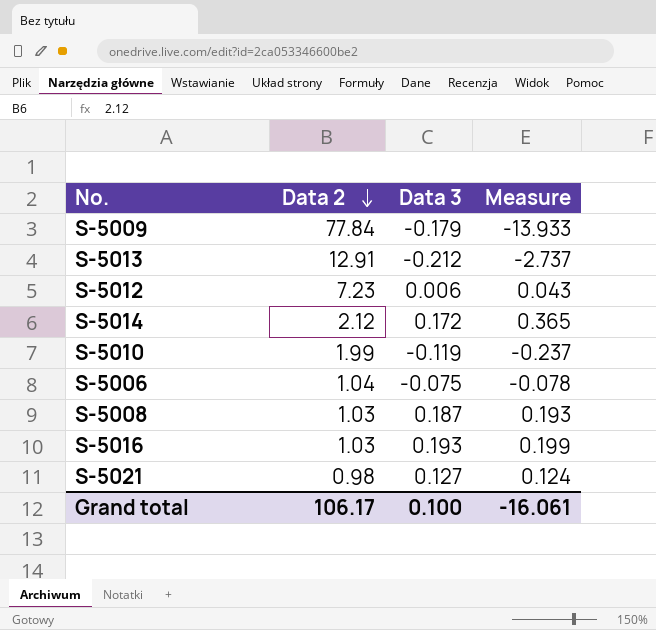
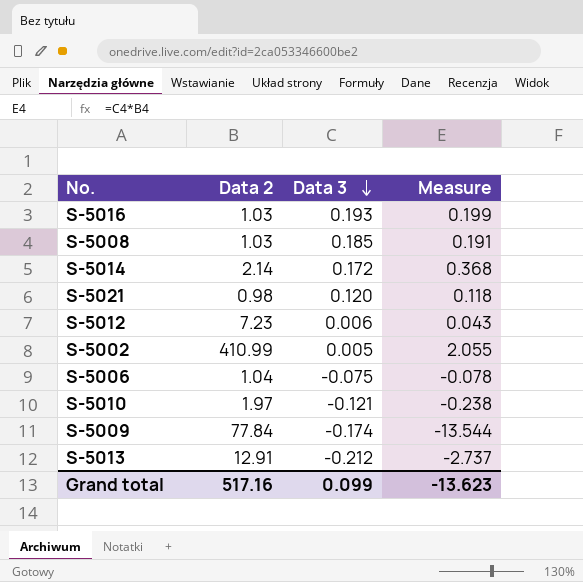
row order: Data 2 descending -> Data 3 descending
S-5008 | Data 3: 0.187 -> 0.185
S-5008 | Measure: 0.193 -> 0.191
S-5014 | Data 2: 2.12 -> 2.14
S-5014 | Measure: 0.365 -> 0.368
S-5021 | Data 3: 0.127 -> 0.120
S-5021 | Measure: 0.124 -> 0.118
row S-5002: none -> 410.99 | 0.005 | 2.055
S-5010 | Data 2: 1.99 -> 1.97
S-5010 | Data 3: -0.119 -> -0.121
S-5010 | Measure: -0.237 -> -0.238
S-5009 | Data 3: -0.179 -> -0.174
S-5009 | Measure: -13.933 -> -13.544
Grand total | Data 2: 106.17 -> 517.16
Grand total | Data 3: 0.100 -> 0.099
Grand total | Measure: -16.061 -> -13.623

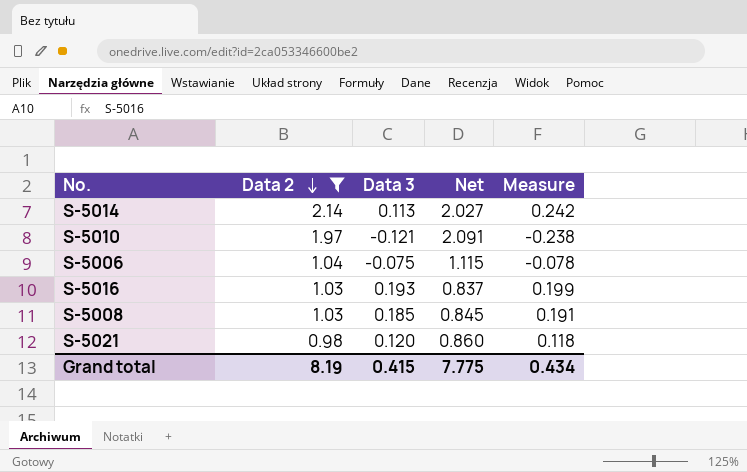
filter: none -> Data 2 <= 2.14
row order: Data 3 descending -> Data 2 descending
column Net | formula: none -> [Data 2] - [Data 3]
S-5014 | Data 3: 0.172 -> 0.113
S-5014 | Measure: 0.368 -> 0.242
Grand total | Data 2: 517.16 -> 8.19
Grand total | Data 3: 0.099 -> 0.415
Grand total | Measure: -13.623 -> 0.434

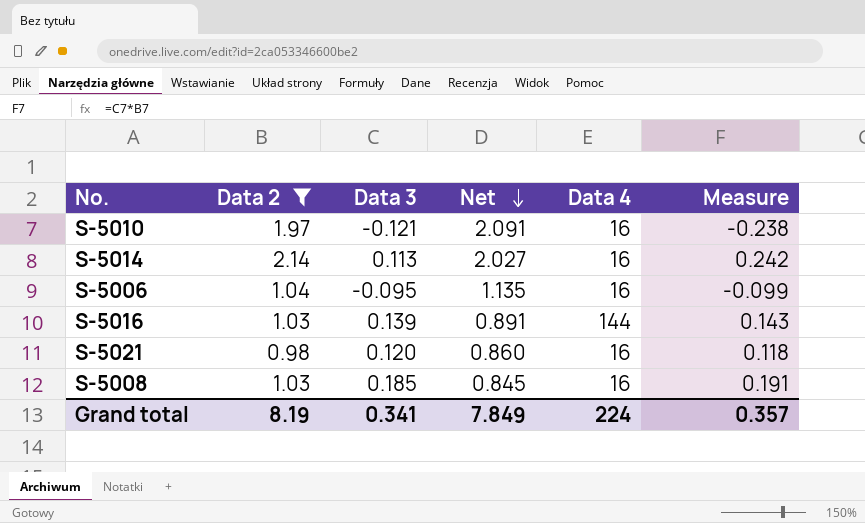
row order: Data 2 descending -> Net descending
column Data 4 | position: none -> 5
S-5006 | Data 3: -0.075 -> -0.095
S-5006 | Net: 1.115 -> 1.135
S-5006 | Measure: -0.078 -> -0.099
S-5016 | Data 3: 0.193 -> 0.139
S-5016 | Net: 0.837 -> 0.891
S-5016 | Measure: 0.199 -> 0.143
Grand total | Data 3: 0.415 -> 0.341
Grand total | Net: 7.775 -> 7.849
Grand total | Measure: 0.434 -> 0.357

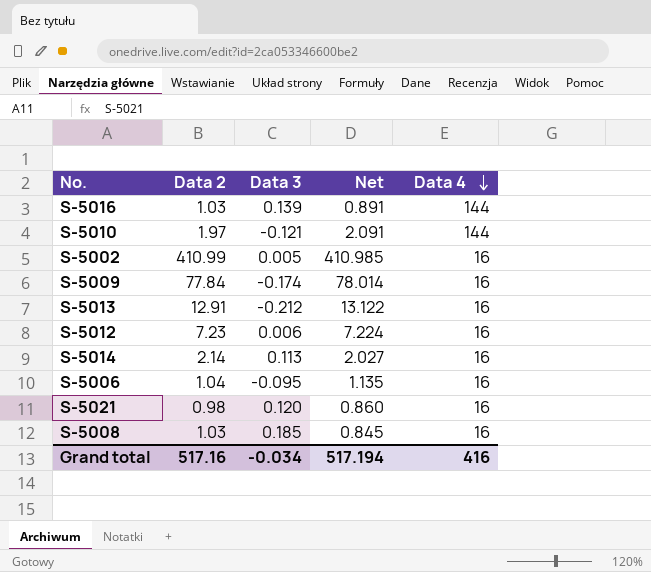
filter: Data 2 <= 2.14 -> none
row order: Net descending -> Data 4 descending
column Measure | formula: [Data 2] * [Data 3] -> none
S-5010 | Data 4: 16 -> 144
Grand total | Data 2: 8.19 -> 517.16
Grand total | Data 3: 0.341 -> -0.034
Grand total | Net: 7.849 -> 517.194
Grand total | Data 4: 224 -> 416

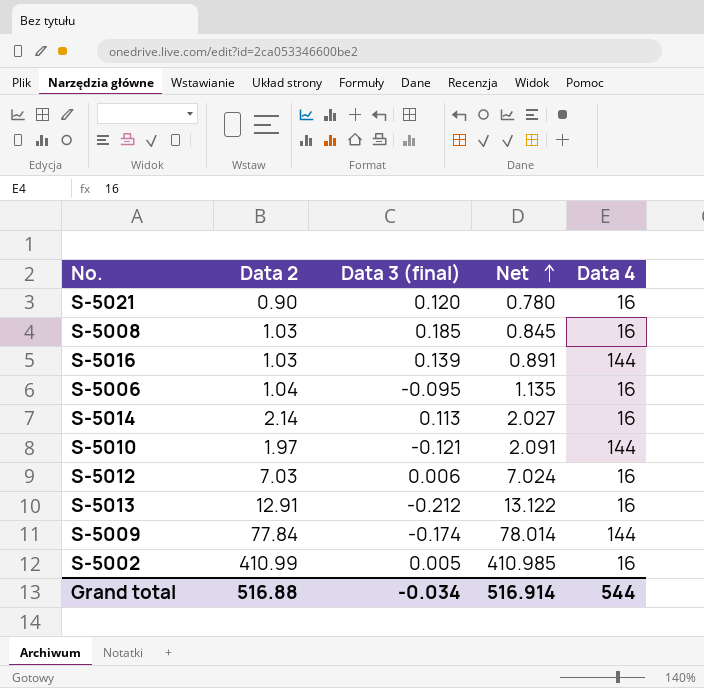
row order: Data 4 descending -> Net ascending
column name: Data 3 -> Data 3 (final)
S-5021 | Data 2: 0.98 -> 0.90
S-5021 | Net: 0.860 -> 0.780
S-5012 | Data 2: 7.23 -> 7.03
S-5012 | Net: 7.224 -> 7.024
S-5009 | Data 4: 16 -> 144
Grand total | Data 2: 517.16 -> 516.88
Grand total | Net: 517.194 -> 516.914
Grand total | Data 4: 416 -> 544

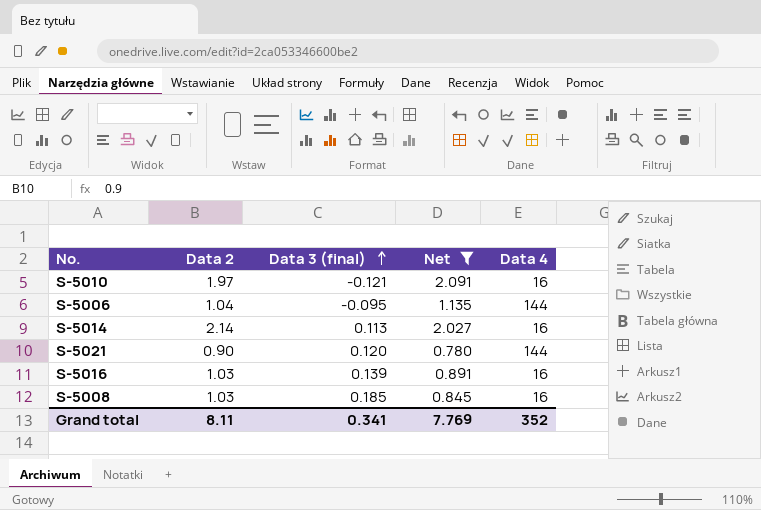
filter: none -> Net <= 2.091
row order: Net ascending -> Data 3 (final) ascending
S-5010 | Data 4: 144 -> 16
S-5006 | Data 4: 16 -> 144
S-5021 | Data 4: 16 -> 144
S-5016 | Data 4: 144 -> 16
Grand total | Data 2: 516.88 -> 8.11
Grand total | Data 3 (final): -0.034 -> 0.341
Grand total | Net: 516.914 -> 7.769
Grand total | Data 4: 544 -> 352

